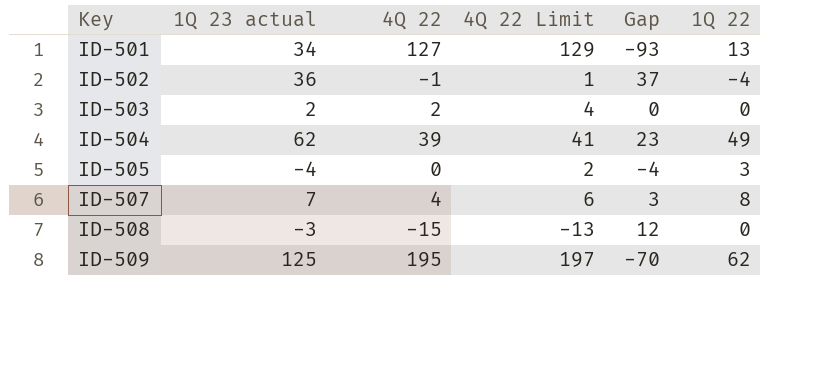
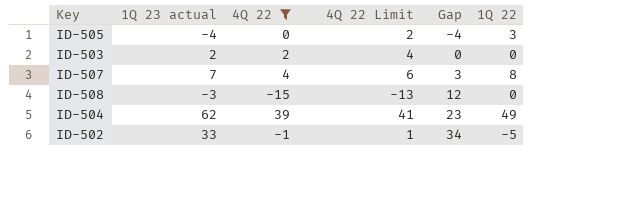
filter: none -> 4Q 22 <= 39
row order: Key ascending -> Gap ascending
ID-502 | 1Q 23 actual: 36 -> 33
ID-502 | Gap: 37 -> 34
ID-502 | 1Q 22: -4 -> -5

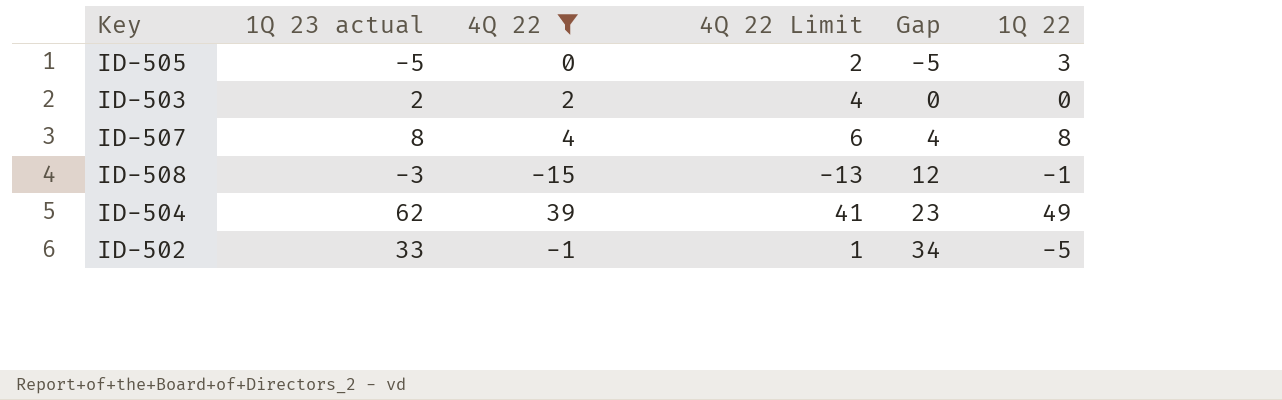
ID-505 | 1Q 23 actual: -4 -> -5
ID-505 | Gap: -4 -> -5
ID-507 | 1Q 23 actual: 7 -> 8
ID-507 | Gap: 3 -> 4
ID-508 | 1Q 22: 0 -> -1

